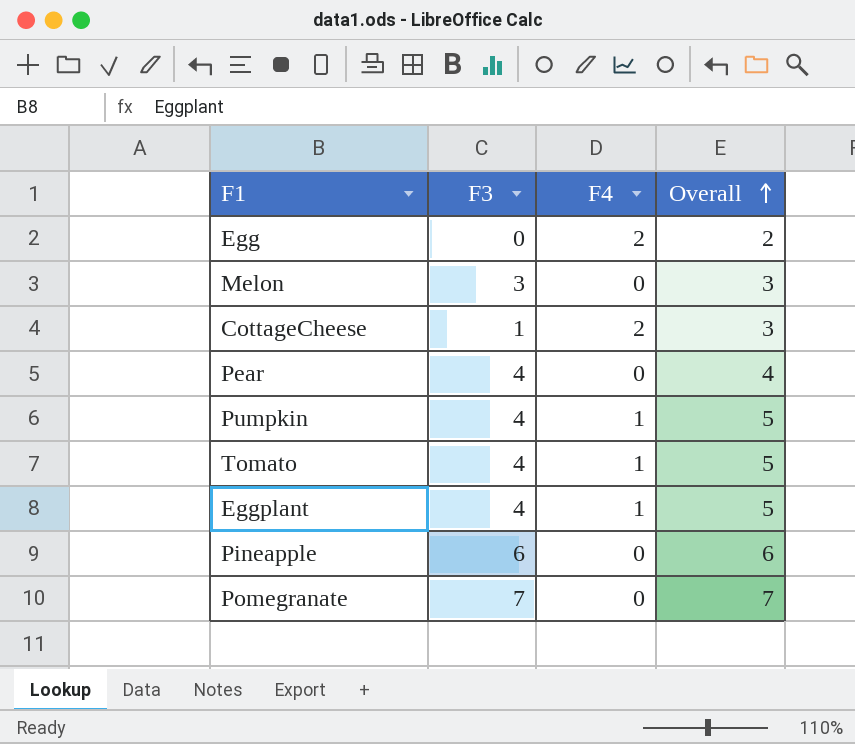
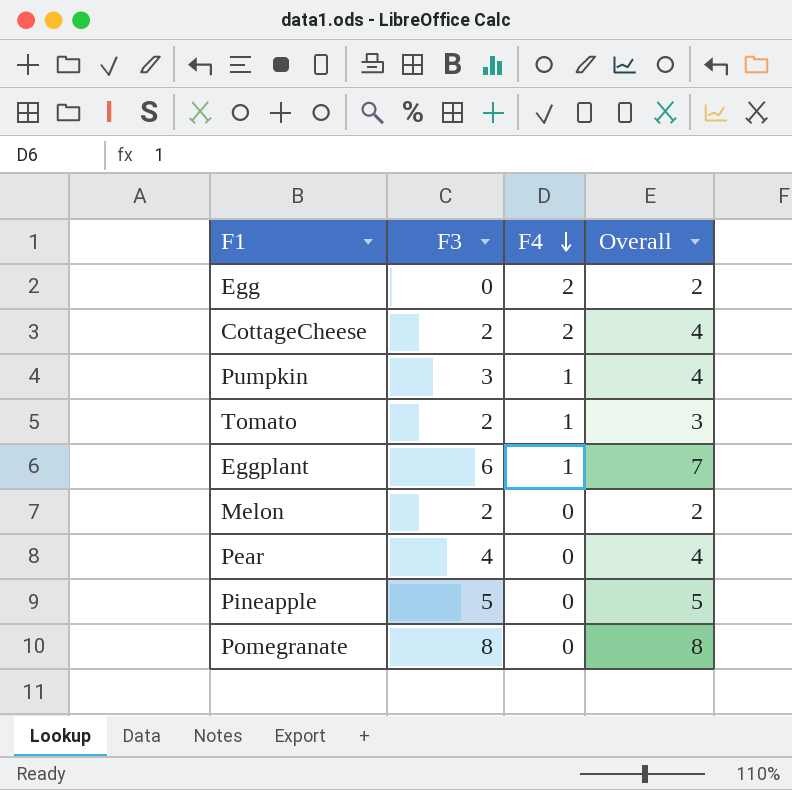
row order: Overall ascending -> F4 descending
CottageCheese | F3: 1 -> 2
CottageCheese | Overall: 3 -> 4
Pumpkin | F3: 4 -> 3
Pumpkin | Overall: 5 -> 4
Tomato | F3: 4 -> 2
Tomato | Overall: 5 -> 3
Eggplant | F3: 4 -> 6
Eggplant | Overall: 5 -> 7
Melon | F3: 3 -> 2
Melon | Overall: 3 -> 2
Pineapple | F3: 6 -> 5
Pineapple | Overall: 6 -> 5
Pomegranate | F3: 7 -> 8
Pomegranate | Overall: 7 -> 8

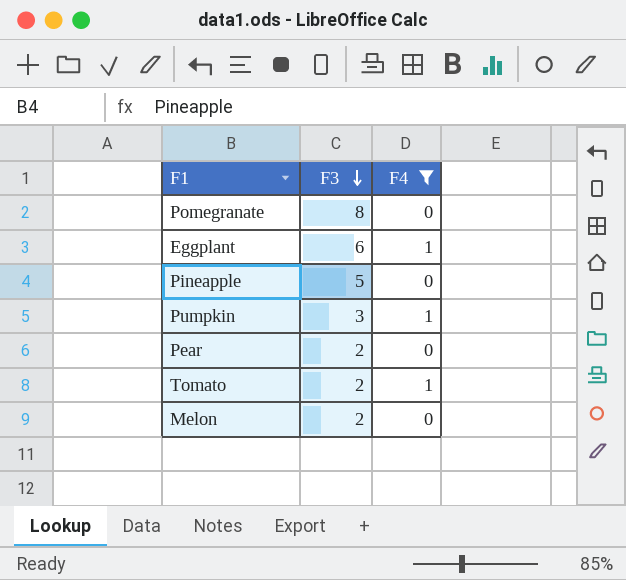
filter: none -> F4 != 2
row order: F4 descending -> F3 descending
column Overall | formula: [F3] + [F4] -> none
Pear | F3: 4 -> 2

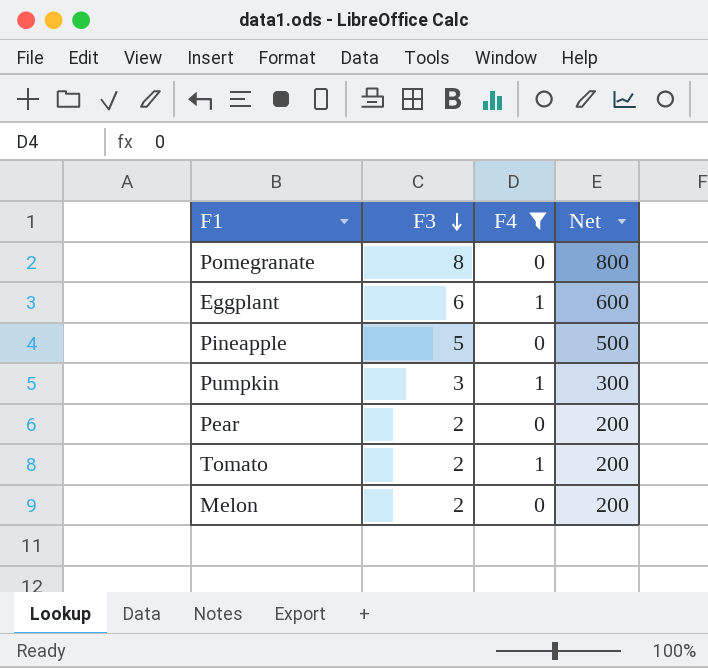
column Net | formula: none -> [F3] * 100

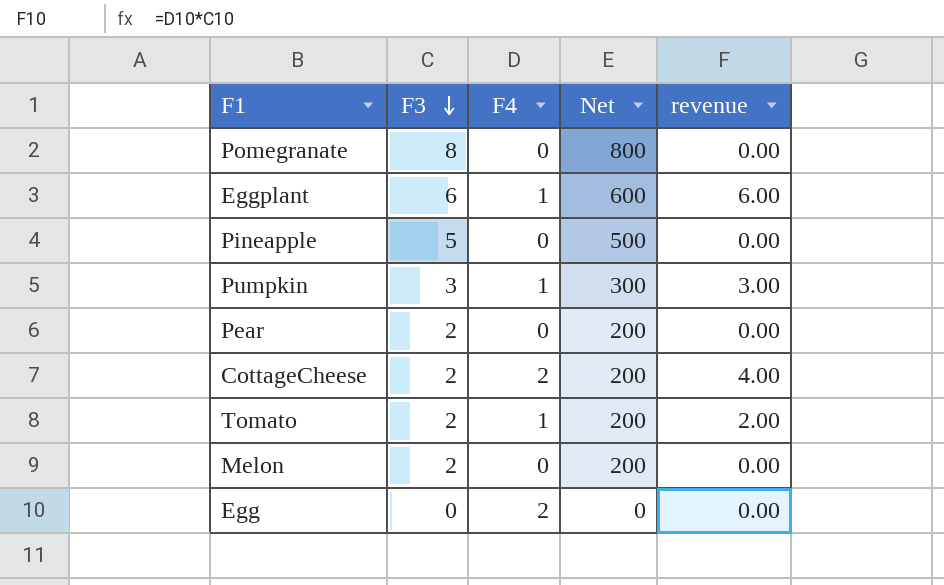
filter: F4 != 2 -> none
column revenue | formula: none -> [F3] * [F4]

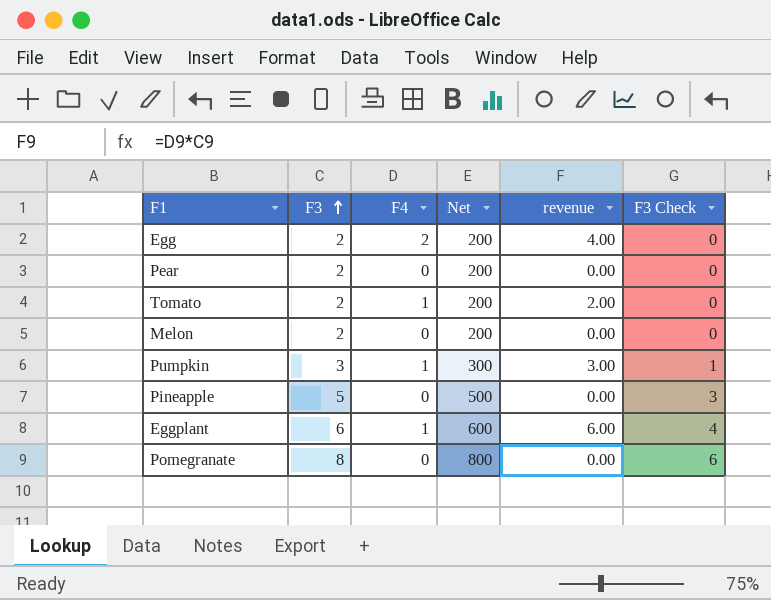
row order: F3 descending -> F3 ascending
column F3 Check | formula: none -> [F3] - 2
row CottageCheese: 2 | 2 | 200 | 4.00 -> none
Egg | F3: 0 -> 2
Egg | Net: 0 -> 200
Egg | revenue: 0.00 -> 4.00

